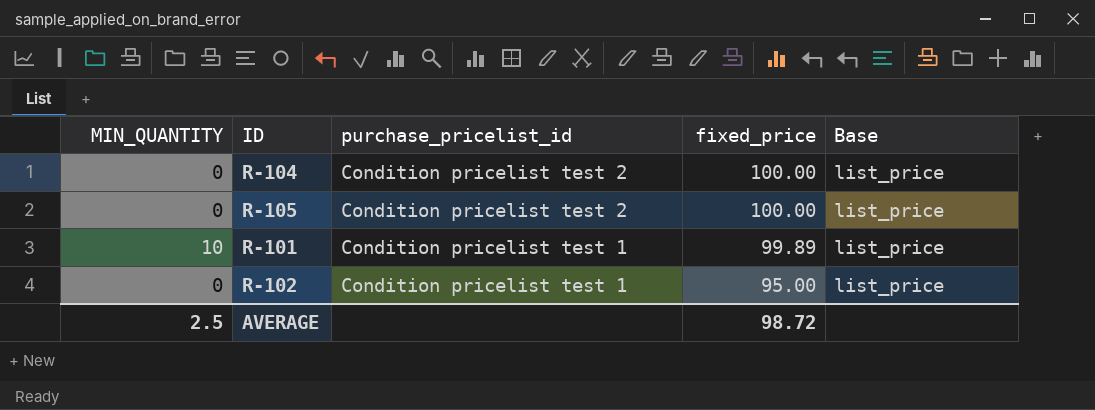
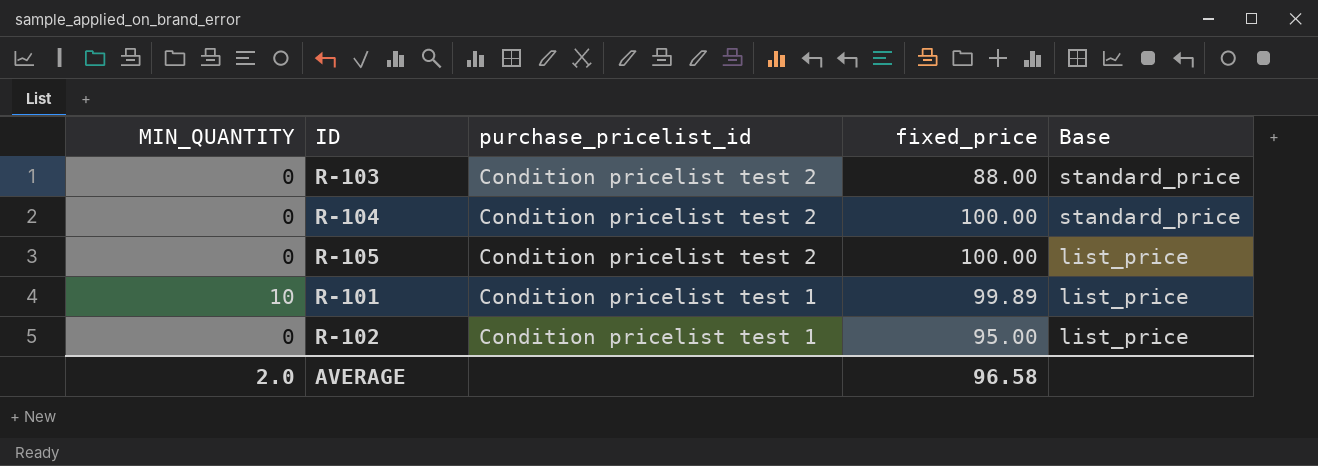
row R-103: none -> 0 | Condition pricelist test 2 | 88.00 | standard_price
R-104 | Base: list_price -> standard_price
AVERAGE | MIN_QUANTITY: 2.5 -> 2.0
AVERAGE | fixed_price: 98.72 -> 96.58

